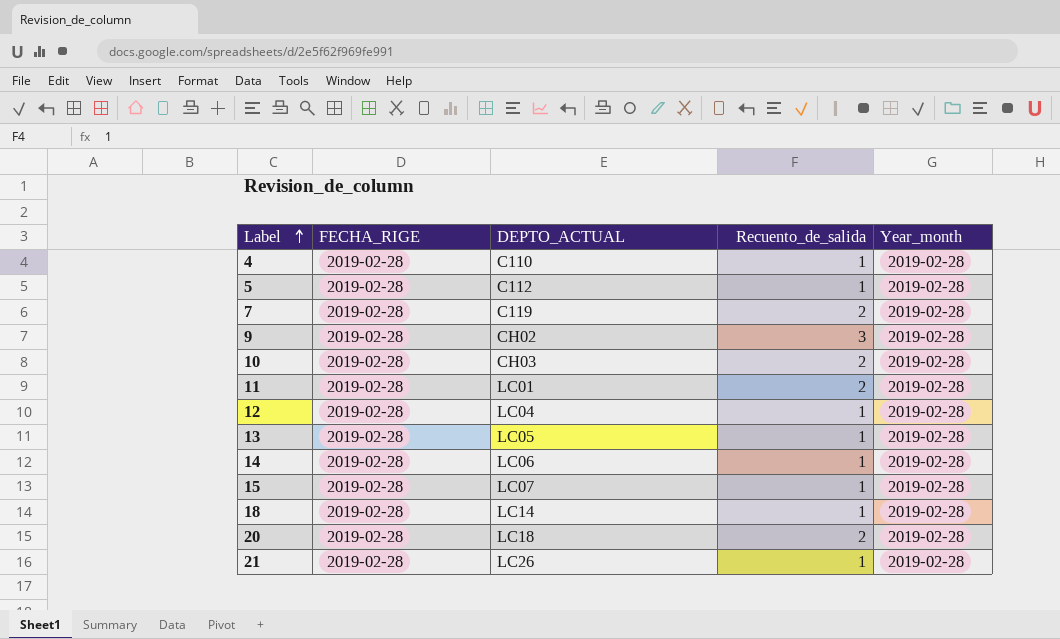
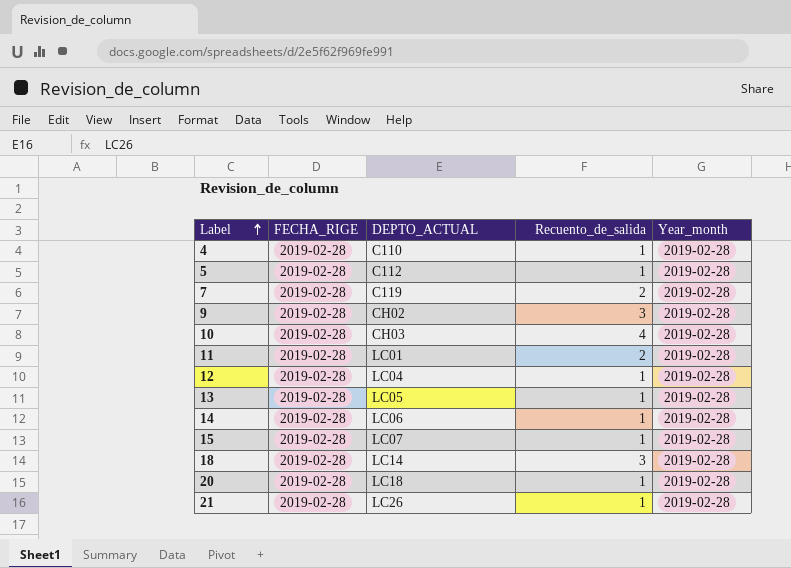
10 | Recuento_de_salida: 2 -> 4
18 | Recuento_de_salida: 1 -> 3
20 | Recuento_de_salida: 2 -> 1

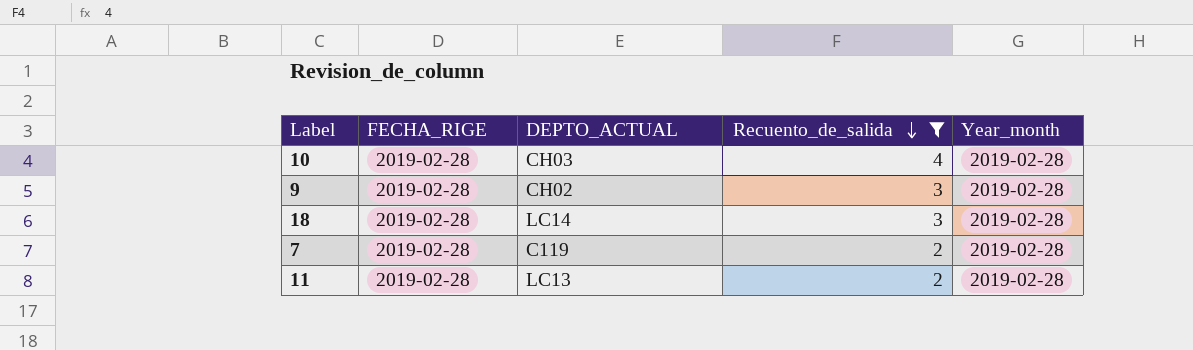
filter: none -> Recuento_de_salida != 1
row order: Label ascending -> Recuento_de_salida descending
11 | DEPTO_ACTUAL: LC01 -> LC13

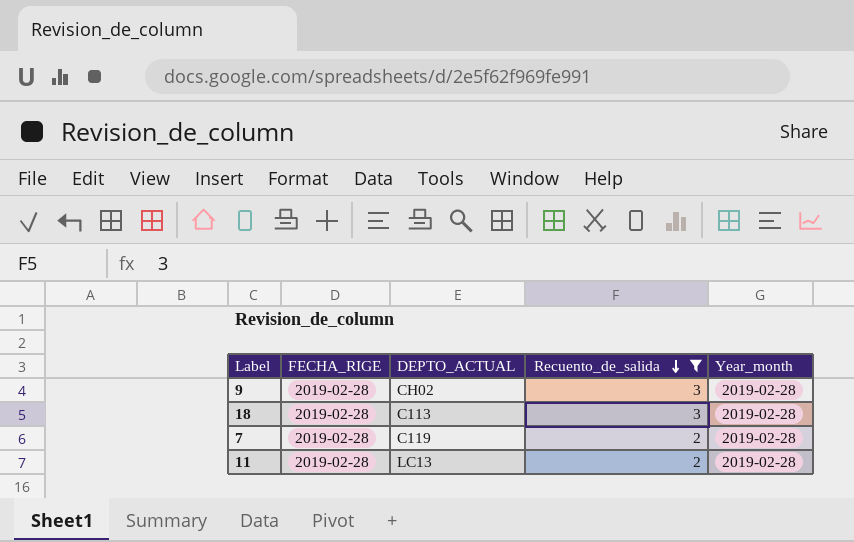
row 10: 2019-02-28 | CH03 | 4 | 2019-02-28 -> none
18 | DEPTO_ACTUAL: LC14 -> C113

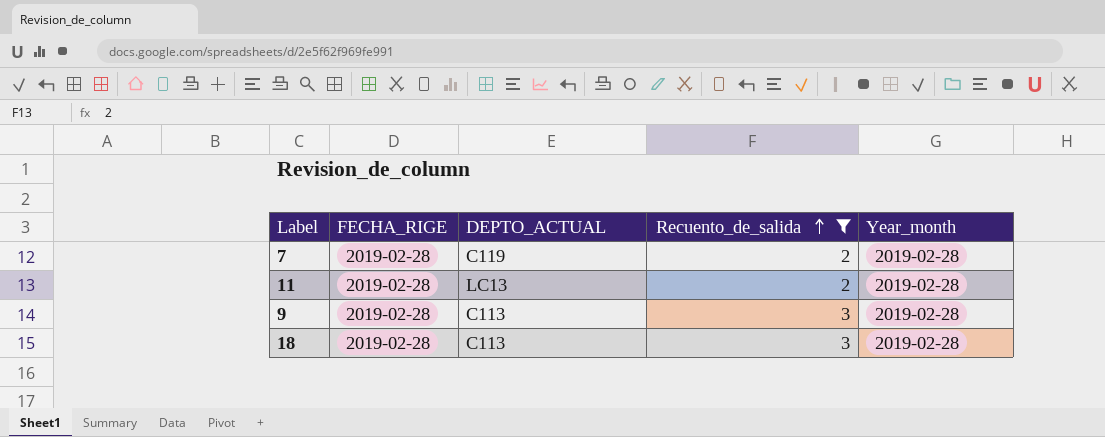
row order: Recuento_de_salida descending -> Recuento_de_salida ascending
9 | DEPTO_ACTUAL: CH02 -> C113

